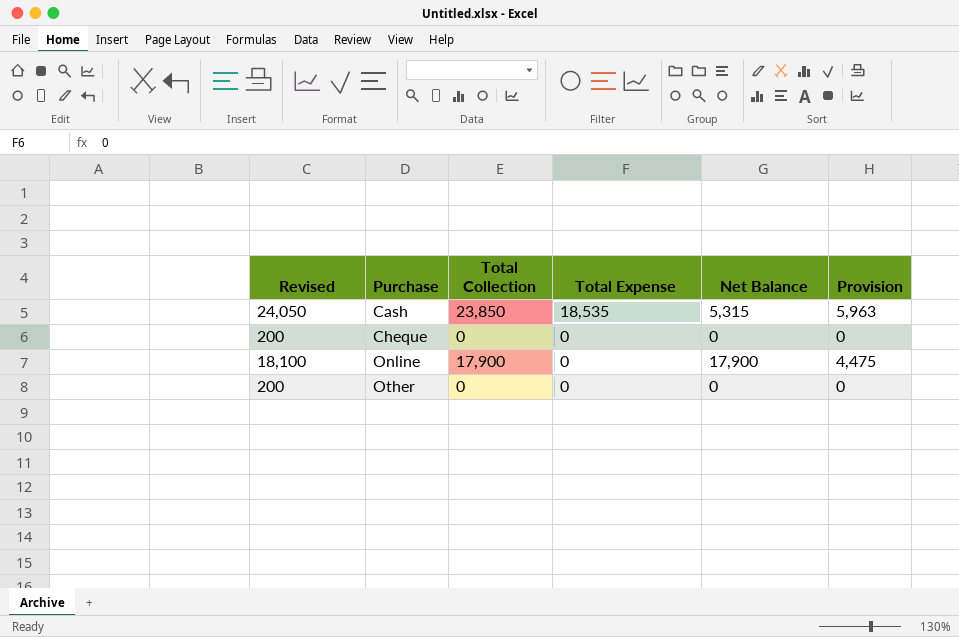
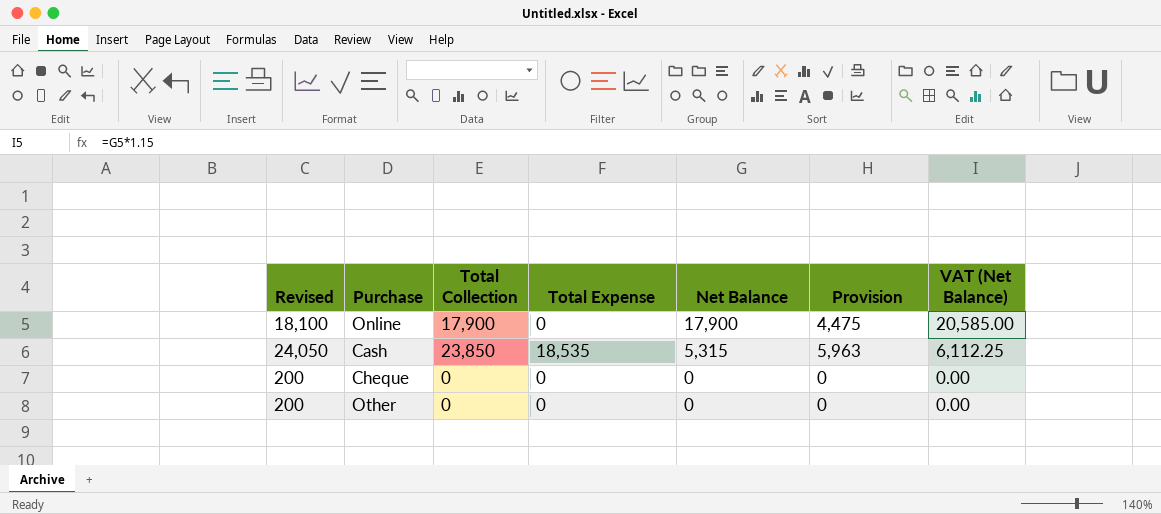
row order: Purchase ascending -> Net Balance descending
column VAT (Net Balance) | formula: none -> [Net Balance] * 1.15

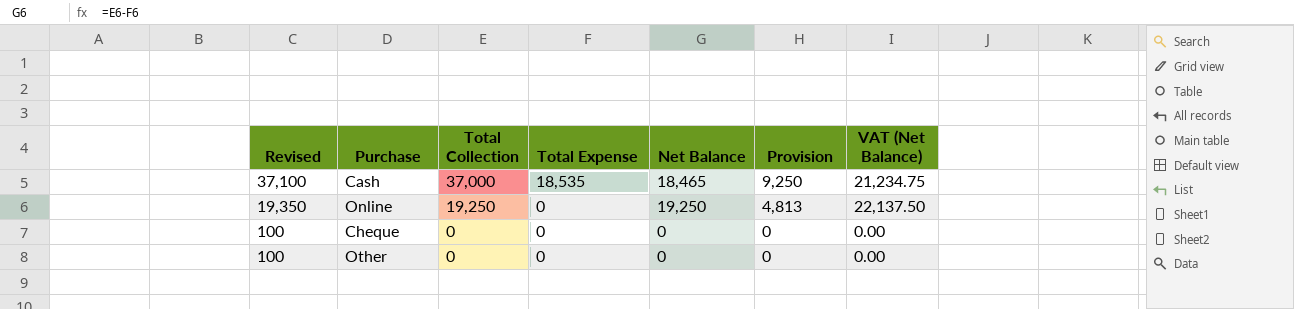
row order: Net Balance descending -> Revised descending
column Revised | formula: [Total Collection] + 200 -> [Total Collection] + 100
Cash | Total Collection: 23,850 -> 37,000
Cash | Net Balance: 5,315 -> 18,465
Cash | Provision: 5,963 -> 9,250
Cash | VAT (Net Balance): 6,112.25 -> 21,234.75
Online | Total Collection: 17,900 -> 19,250
Online | Net Balance: 17,900 -> 19,250
Online | Provision: 4,475 -> 4,813
Online | VAT (Net Balance): 20,585.00 -> 22,137.50

